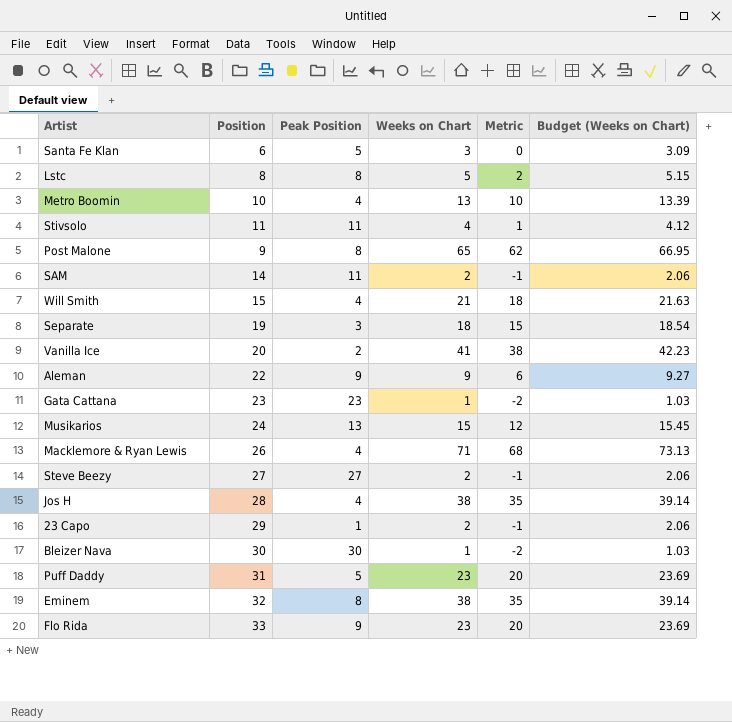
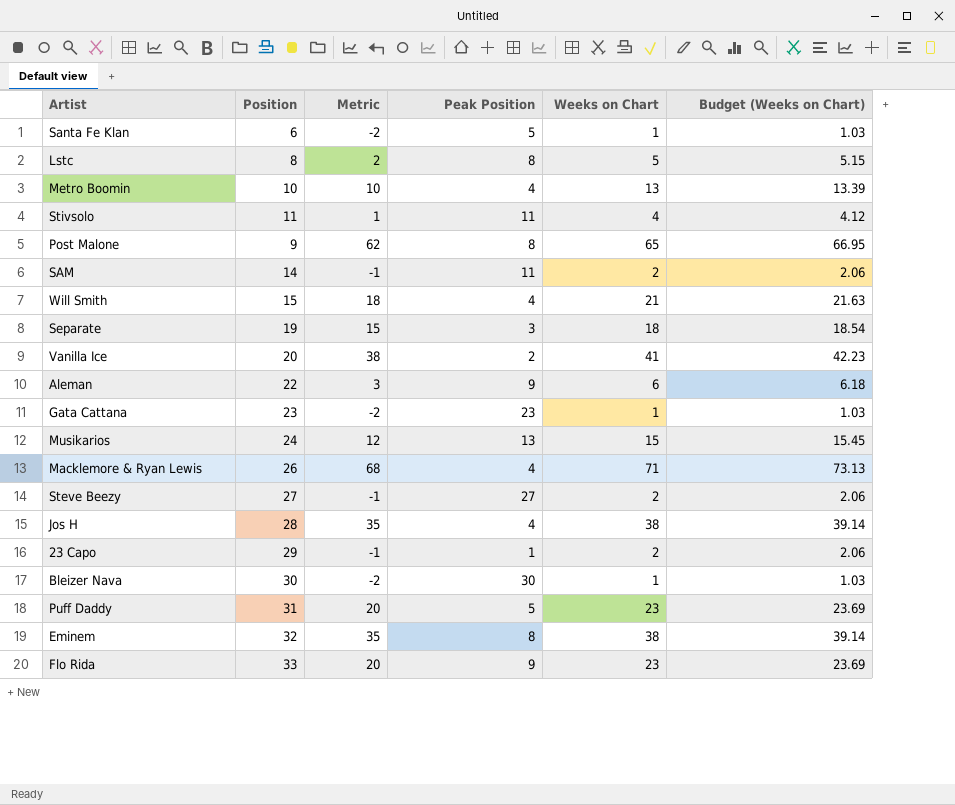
column Metric | position: 5 -> 3
Santa Fe Klan | Metric: 0 -> -2
Santa Fe Klan | Weeks on Chart: 3 -> 1
Santa Fe Klan | Budget (Weeks on Chart): 3.09 -> 1.03
Aleman | Metric: 6 -> 3
Aleman | Weeks on Chart: 9 -> 6
Aleman | Budget (Weeks on Chart): 9.27 -> 6.18

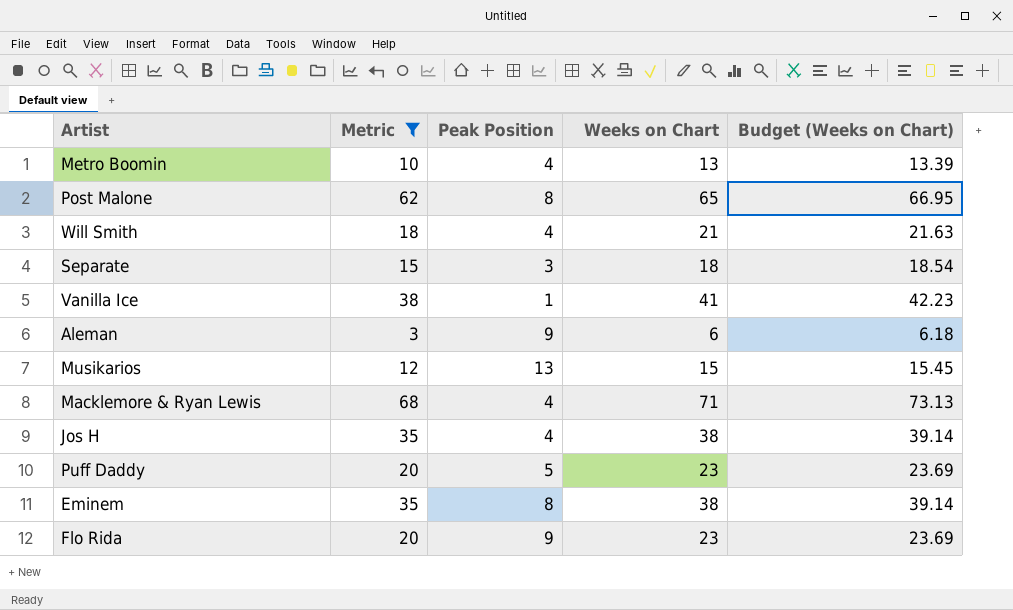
filter: none -> Metric >= 3
column Position | position: 2 -> none
Vanilla Ice | Peak Position: 2 -> 1

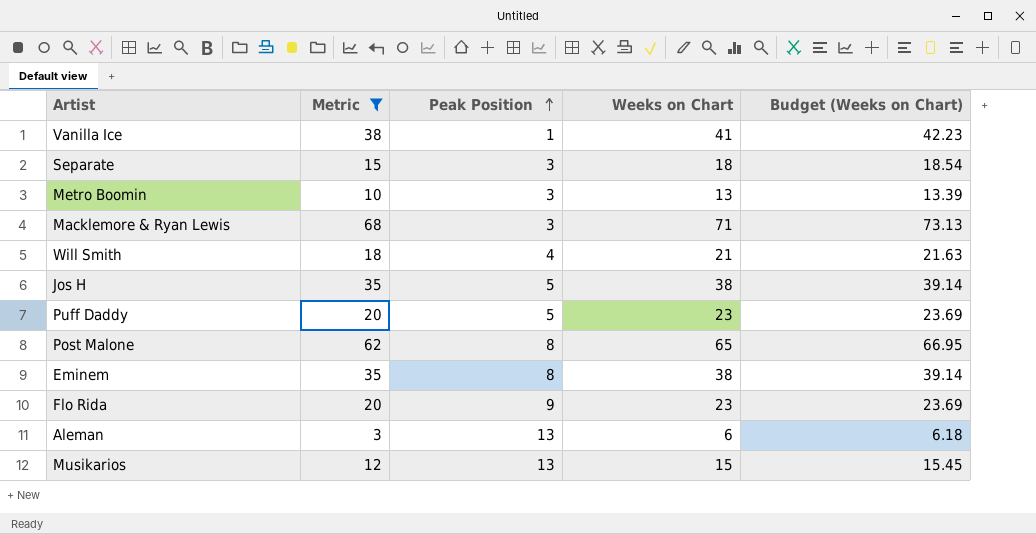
row order: none -> Peak Position ascending
Metro Boomin | Peak Position: 4 -> 3
Macklemore & Ryan Lewis | Peak Position: 4 -> 3
Jos H | Peak Position: 4 -> 5
Aleman | Peak Position: 9 -> 13

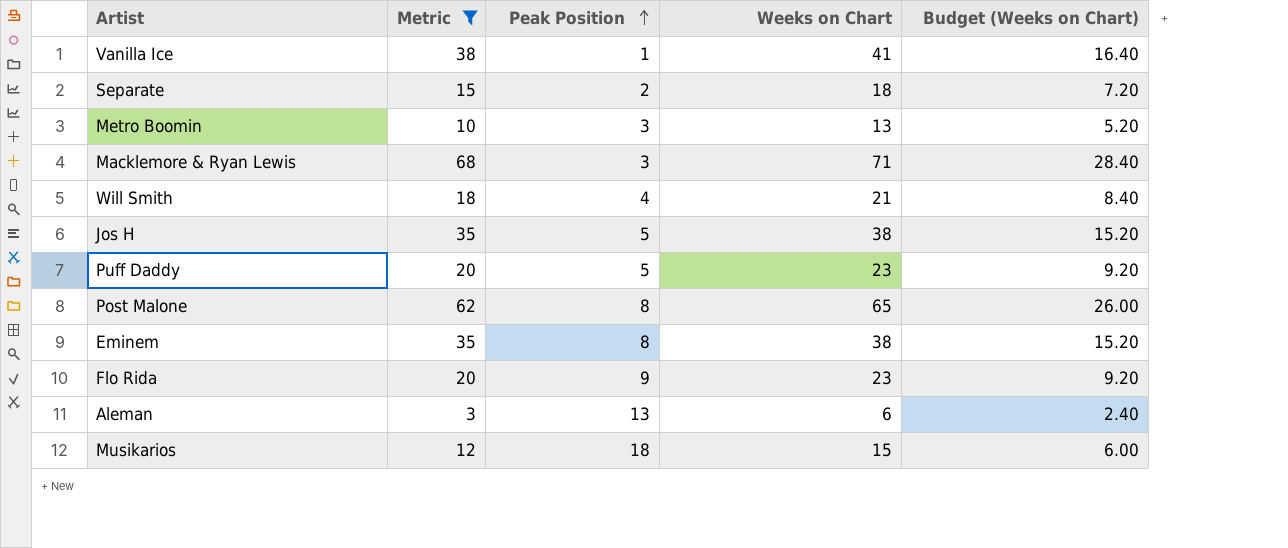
column Budget (Weeks on Chart) | formula: [Weeks on Chart] * 1.03 -> [Weeks on Chart] * 0.4
Separate | Peak Position: 3 -> 2
Musikarios | Peak Position: 13 -> 18

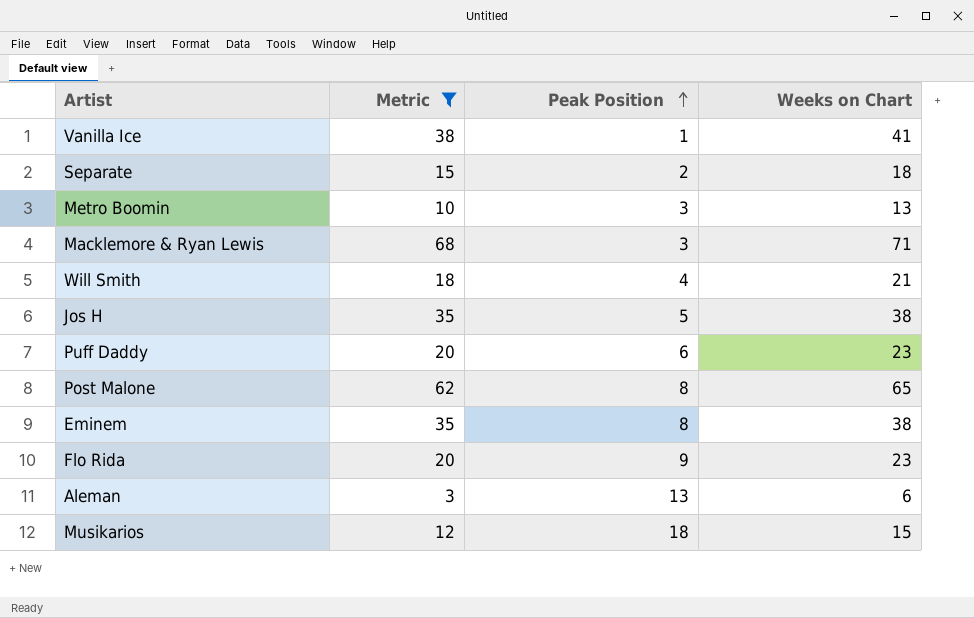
column Budget (Weeks on Chart) | formula: [Weeks on Chart] * 0.4 -> none
Puff Daddy | Peak Position: 5 -> 6

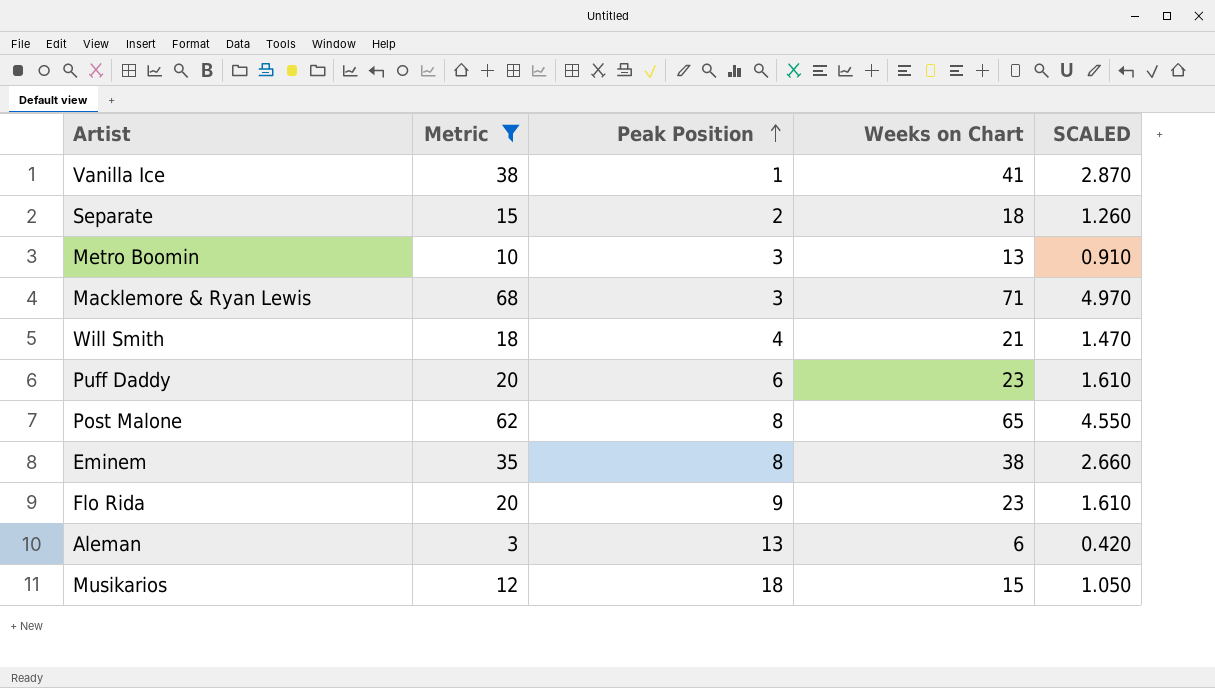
column SCALED | formula: none -> [Weeks on Chart] * 0.07
row Jos H: 35 | 5 | 38 -> none

